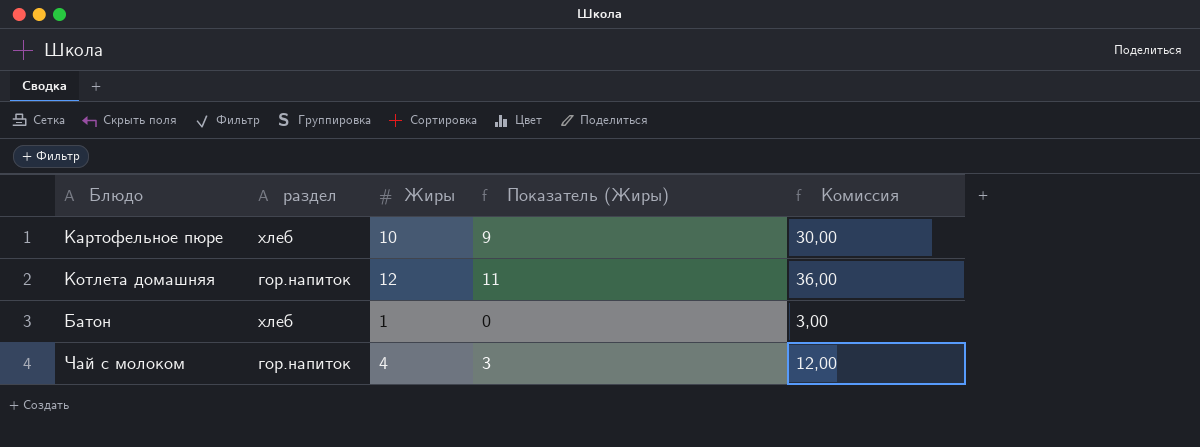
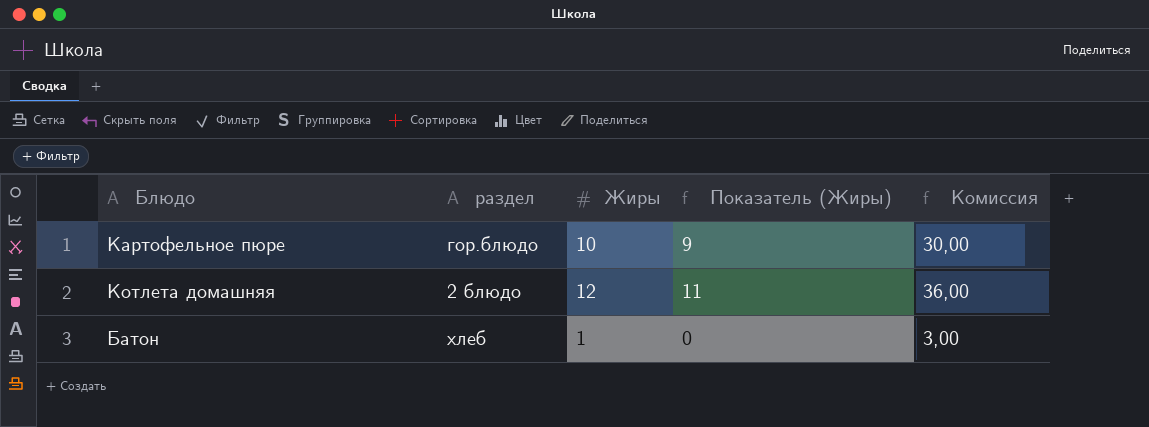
row Чай с молоком: гор.напиток | 4 | 3 | 12,00 -> none
Картофельное пюре | раздел: хлеб -> гор.блюдо
Котлета домашняя | раздел: гор.напиток -> 2 блюдо

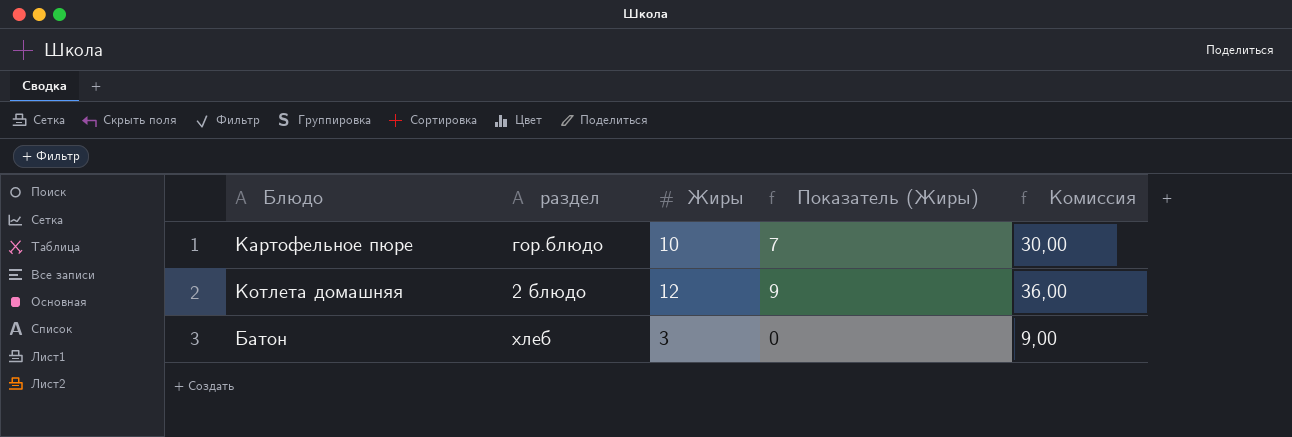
column Показатель (Жиры) | formula: [Жиры] - 1 -> [Жиры] - 3
Батон | Жиры: 1 -> 3
Батон | Комиссия: 3,00 -> 9,00

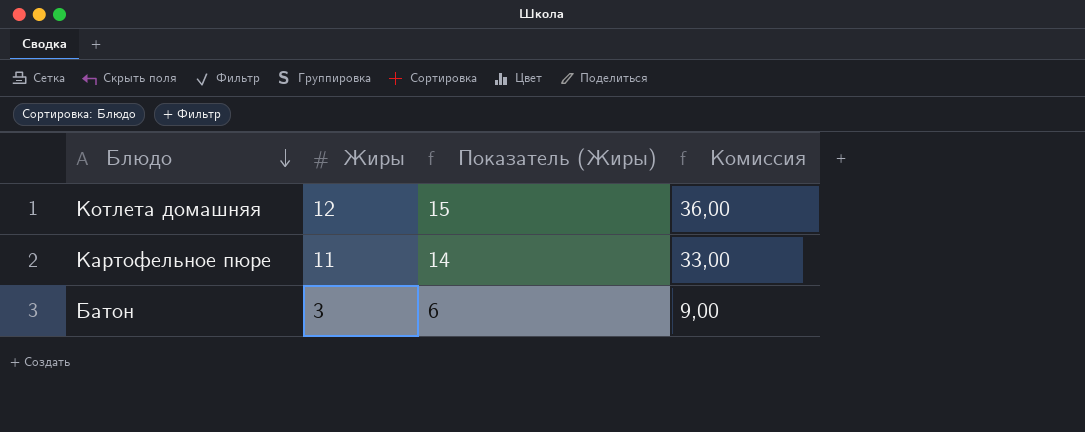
row order: none -> Блюдо descending
column раздел | position: 2 -> none
column Показатель (Жиры) | formula: [Жиры] - 3 -> [Жиры] + 3
Картофельное пюре | Жиры: 10 -> 11
Картофельное пюре | Комиссия: 30,00 -> 33,00

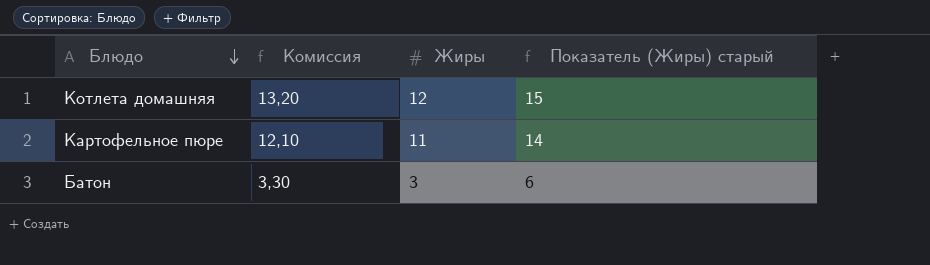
column Комиссия | formula: [Жиры] * 3 -> [Жиры] * 1,1
column Комиссия | position: 4 -> 2
column name: Показатель (Жиры) -> Показатель (Жиры) старый

